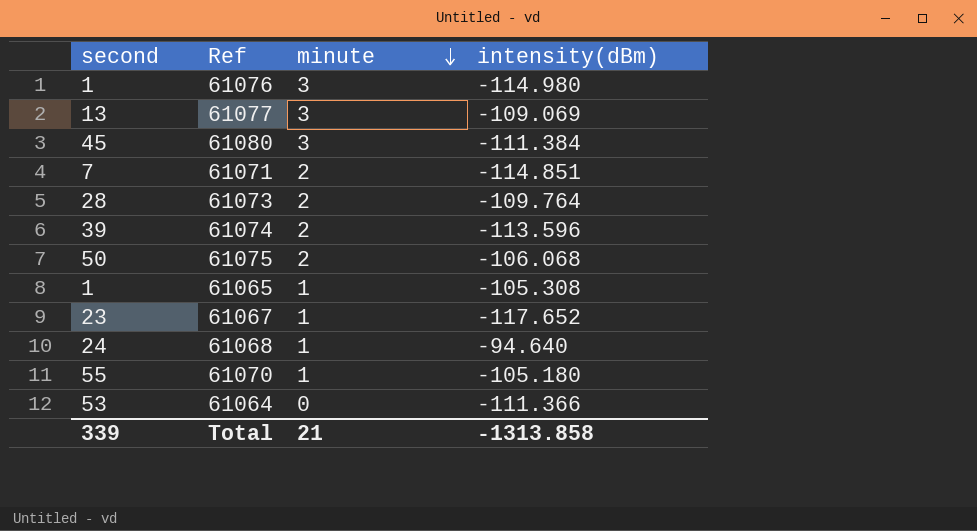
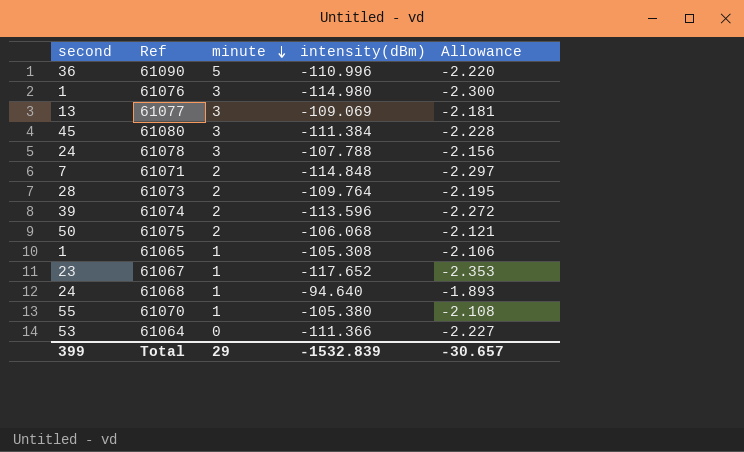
column Allowance | formula: none -> [intensity(dBm)] * 0.02
row 61090: none -> 36 | 5 | -110.996 | -2.220
row 61078: none -> 24 | 3 | -107.788 | -2.156
61071 | intensity(dBm): -114.851 -> -114.848
61070 | intensity(dBm): -105.180 -> -105.380
Total | second: 339 -> 399
Total | minute: 21 -> 29
Total | intensity(dBm): -1313.858 -> -1532.839

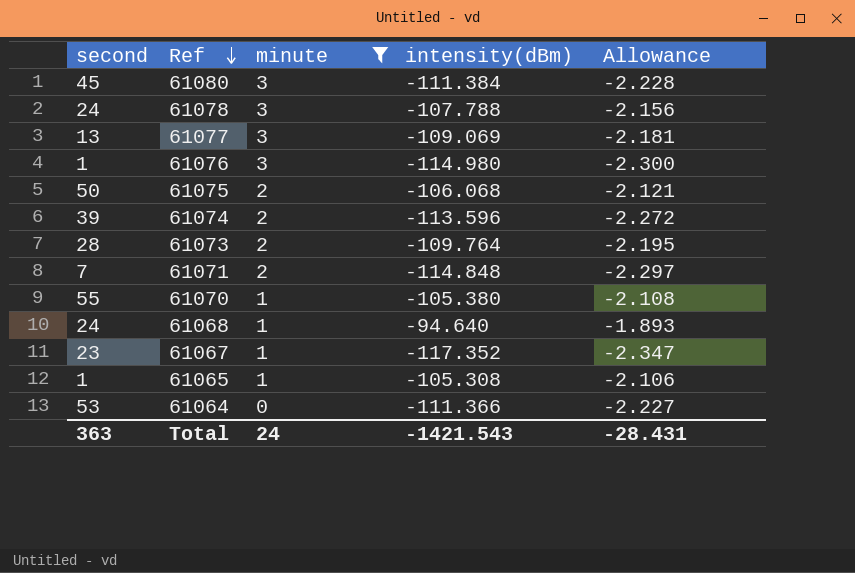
filter: none -> minute != 5
row order: minute descending -> Ref descending
61067 | intensity(dBm): -117.652 -> -117.352
61067 | Allowance: -2.353 -> -2.347
Total | second: 399 -> 363
Total | minute: 29 -> 24
Total | intensity(dBm): -1532.839 -> -1421.543
Total | Allowance: -30.657 -> -28.431

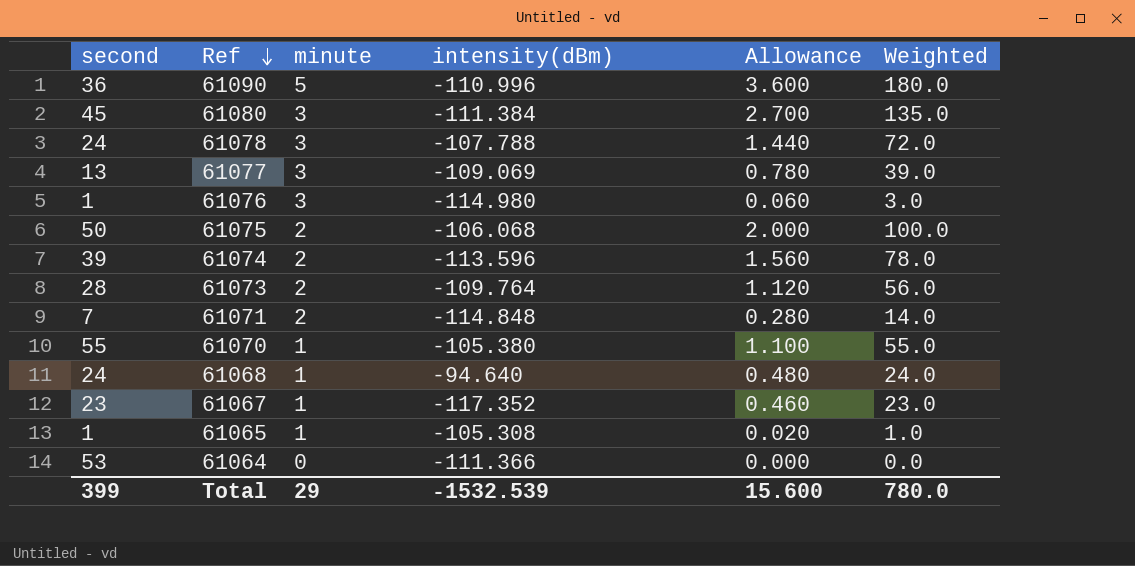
filter: minute != 5 -> none
column Allowance | formula: [intensity(dBm)] * 0.02 -> [Weighted] * 0.02
column Weighted | formula: none -> [second] * [minute]
Total | second: 363 -> 399
Total | minute: 24 -> 29
Total | intensity(dBm): -1421.543 -> -1532.539
Total | Allowance: -28.431 -> 15.600

